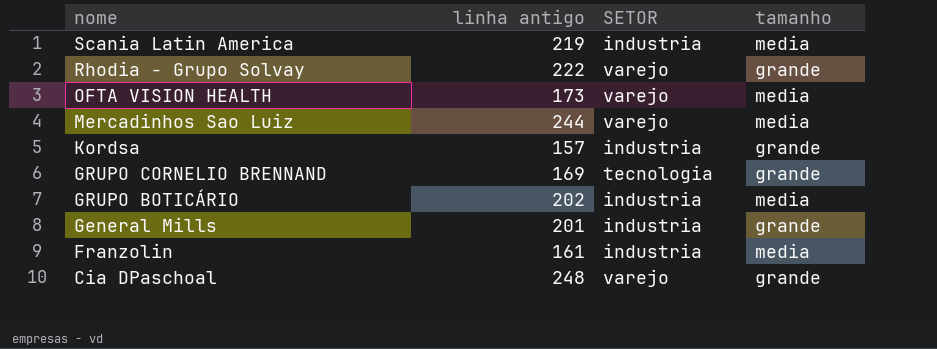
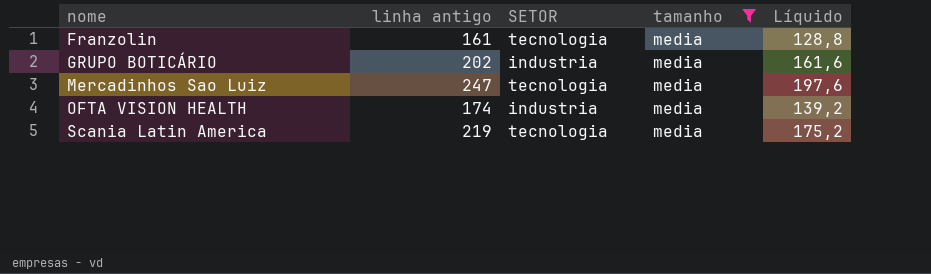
filter: none -> tamanho = media
row order: nome descending -> nome ascending
column Líquido | formula: none -> [linha antigo] * 0,8
Franzolin | SETOR: industria -> tecnologia
Mercadinhos Sao Luiz | linha antigo: 244 -> 247
Mercadinhos Sao Luiz | SETOR: varejo -> tecnologia
OFTA VISION HEALTH | linha antigo: 173 -> 174
OFTA VISION HEALTH | SETOR: varejo -> industria
Scania Latin America | SETOR: industria -> tecnologia

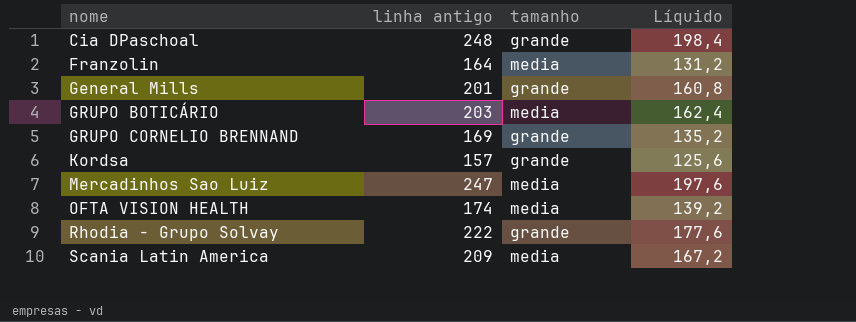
filter: tamanho = media -> none
column SETOR | position: 3 -> none
Franzolin | linha antigo: 161 -> 164
Franzolin | Líquido: 128,8 -> 131,2
GRUPO BOTICÁRIO | linha antigo: 202 -> 203
GRUPO BOTICÁRIO | Líquido: 161,6 -> 162,4
Scania Latin America | linha antigo: 219 -> 209
Scania Latin America | Líquido: 175,2 -> 167,2

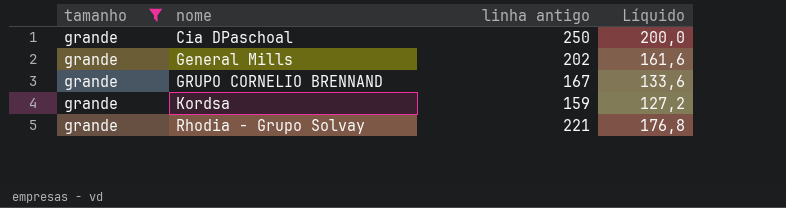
filter: none -> tamanho = grande
column tamanho | position: 3 -> 1
Cia DPaschoal | linha antigo: 248 -> 250
Cia DPaschoal | Líquido: 198,4 -> 200,0
General Mills | linha antigo: 201 -> 202
General Mills | Líquido: 160,8 -> 161,6
GRUPO CORNELIO BRENNAND | linha antigo: 169 -> 167
GRUPO CORNELIO BRENNAND | Líquido: 135,2 -> 133,6
Kordsa | linha antigo: 157 -> 159
Kordsa | Líquido: 125,6 -> 127,2
Rhodia - Grupo Solvay | linha antigo: 222 -> 221
Rhodia - Grupo Solvay | Líquido: 177,6 -> 176,8

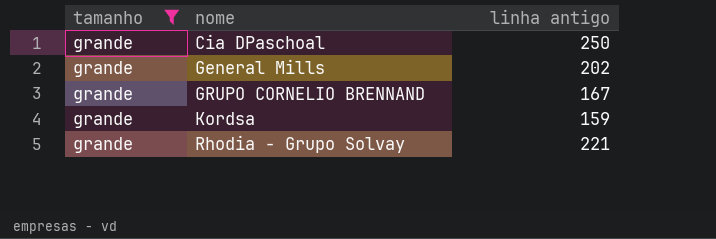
column Líquido | formula: [linha antigo] * 0,8 -> none

